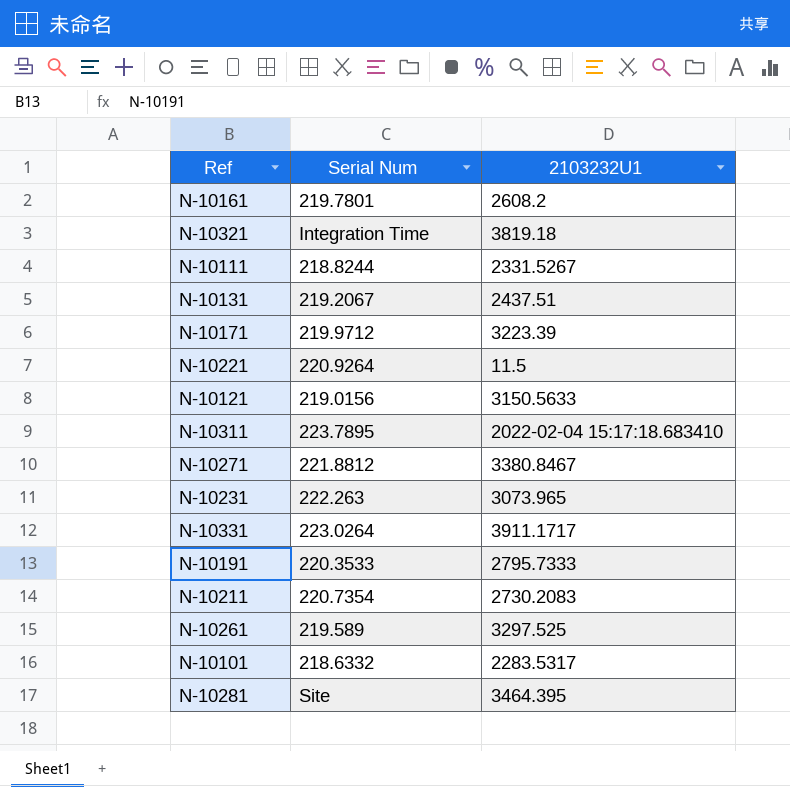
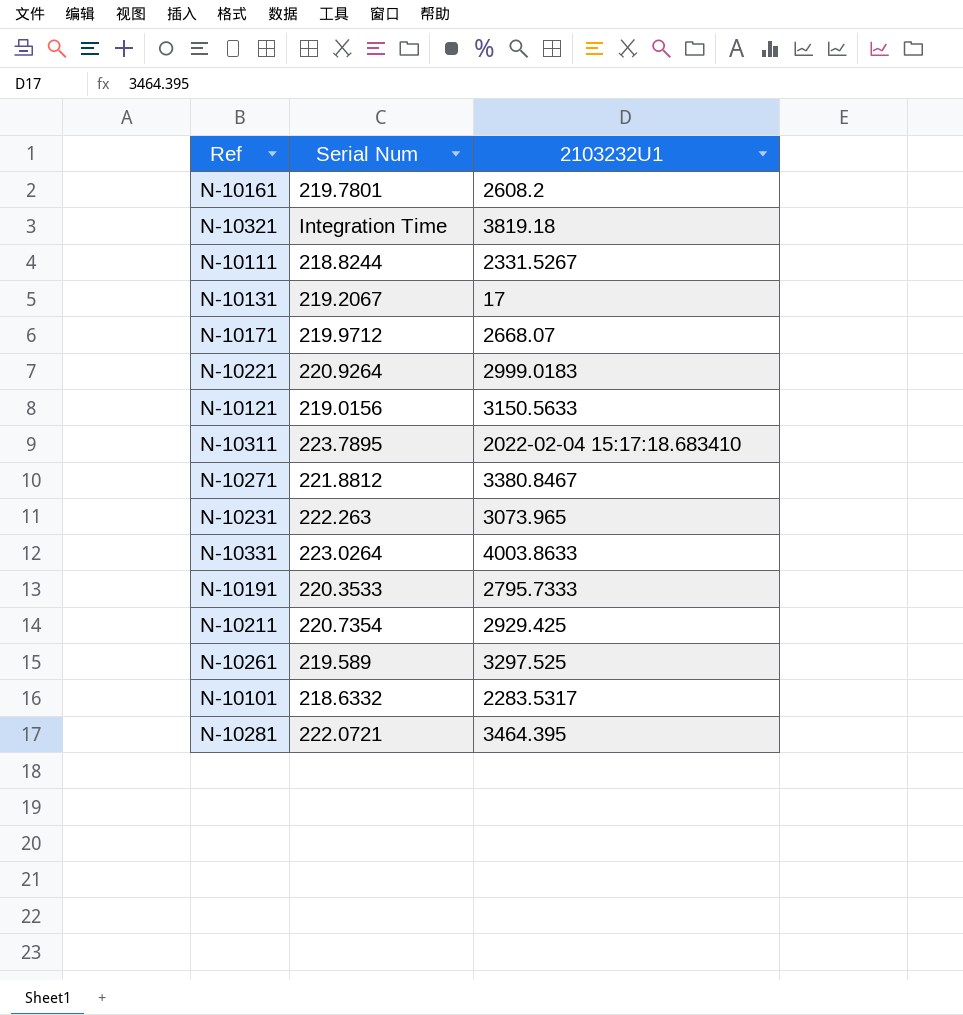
N-10131 | 2103232U1: 2437.51 -> 17
N-10171 | 2103232U1: 3223.39 -> 2668.07
N-10221 | 2103232U1: 11.5 -> 2999.0183
N-10331 | 2103232U1: 3911.1717 -> 4003.8633
N-10211 | 2103232U1: 2730.2083 -> 2929.425
N-10281 | Serial Num: Site -> 222.0721

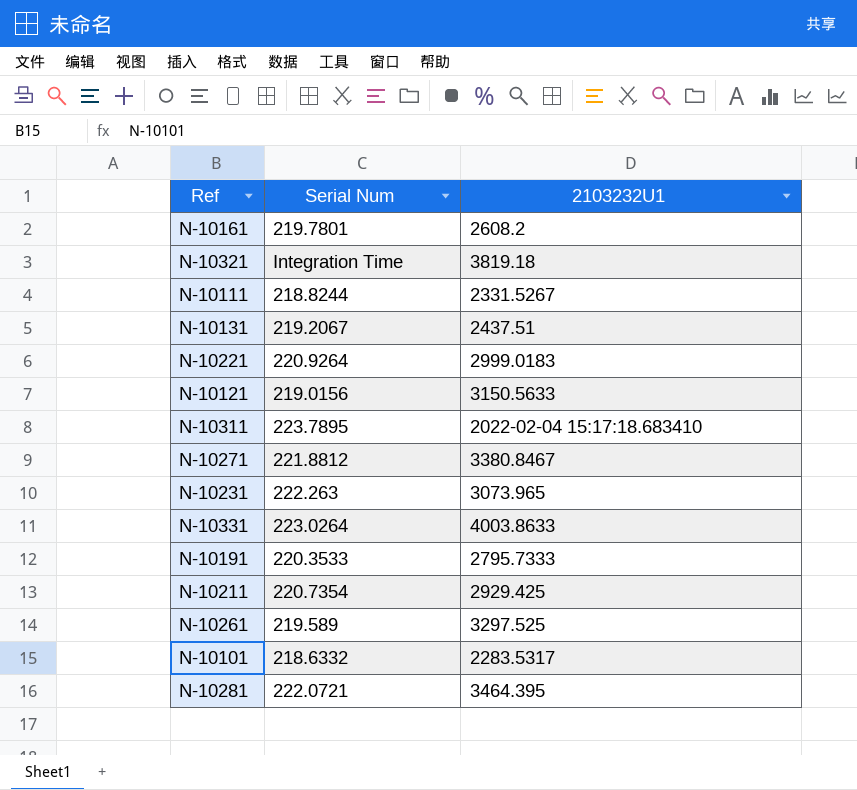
row N-10171: 219.9712 | 2668.07 -> none
N-10131 | 2103232U1: 17 -> 2437.51

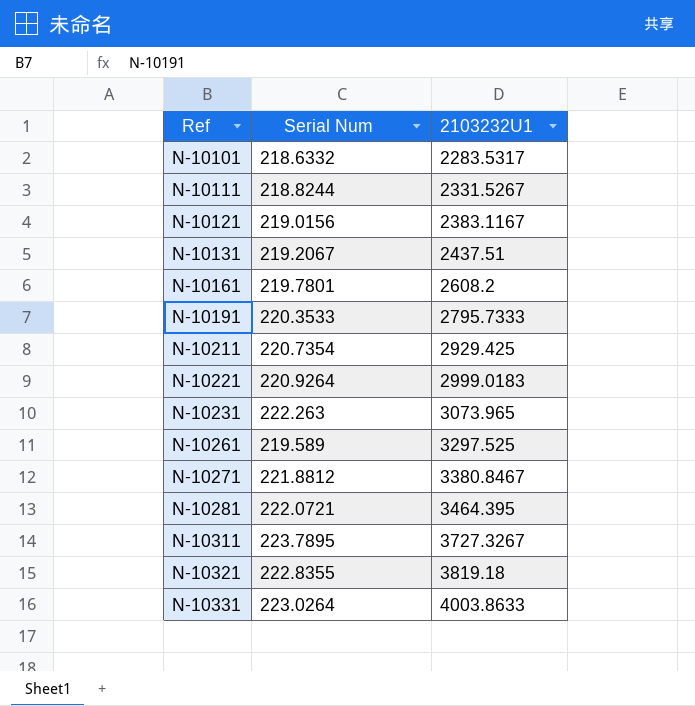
row order: none -> Ref ascending
N-10121 | 2103232U1: 3150.5633 -> 2383.1167
N-10311 | 2103232U1: 2022-02-04 15:17:18.683410 -> 3727.3267
N-10321 | Serial Num: Integration Time -> 222.8355

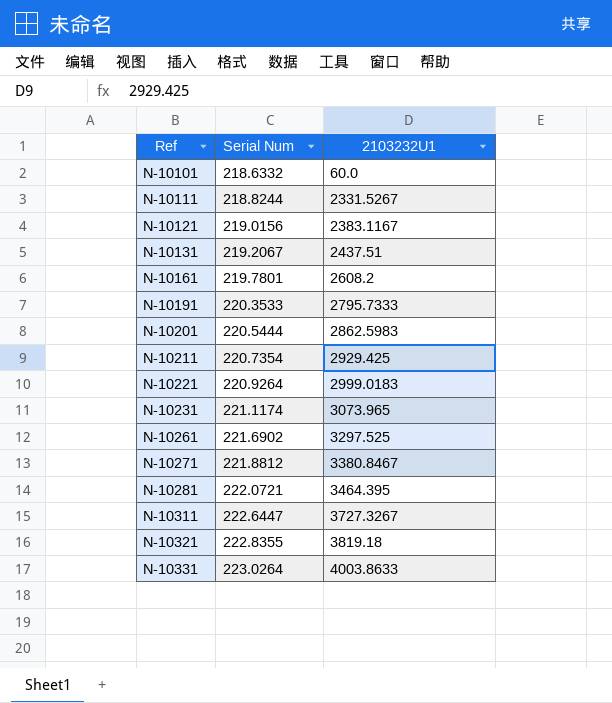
N-10101 | 2103232U1: 2283.5317 -> 60.0
row N-10201: none -> 220.5444 | 2862.5983
N-10231 | Serial Num: 222.263 -> 221.1174
N-10261 | Serial Num: 219.589 -> 221.6902
N-10311 | Serial Num: 223.7895 -> 222.6447

